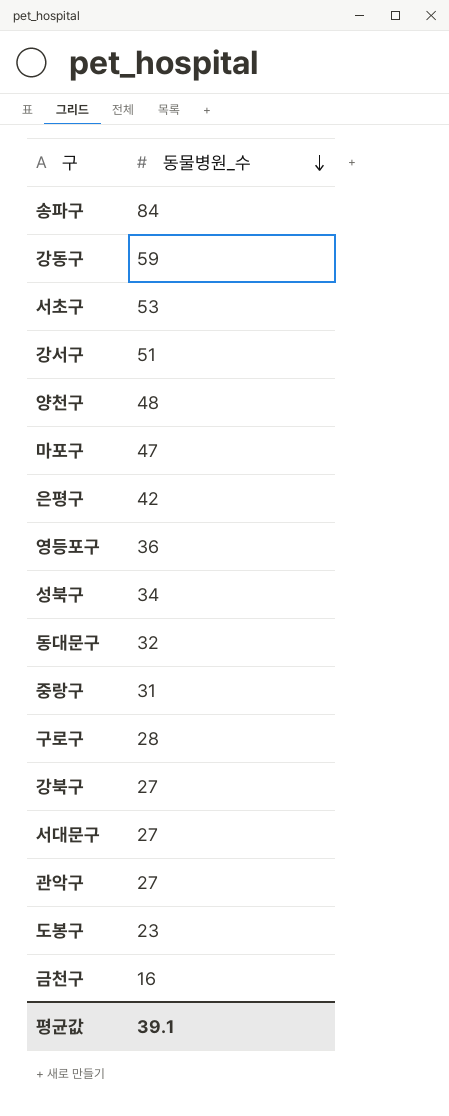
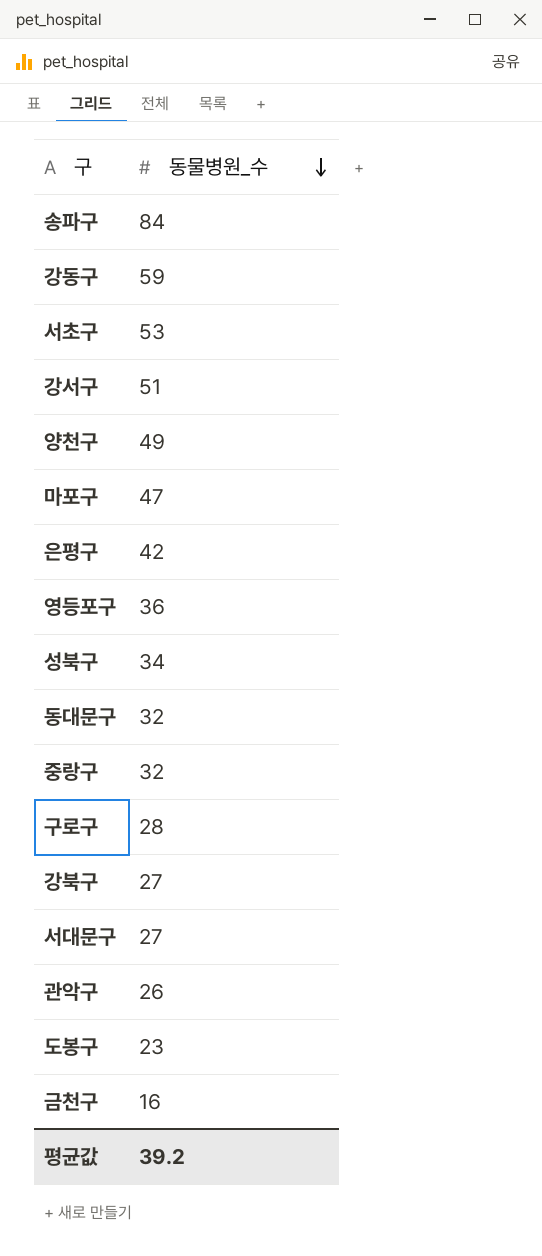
양천구 | 동물병원_수: 48 -> 49
중랑구 | 동물병원_수: 31 -> 32
관악구 | 동물병원_수: 27 -> 26
평균값 | 동물병원_수: 39.1 -> 39.2

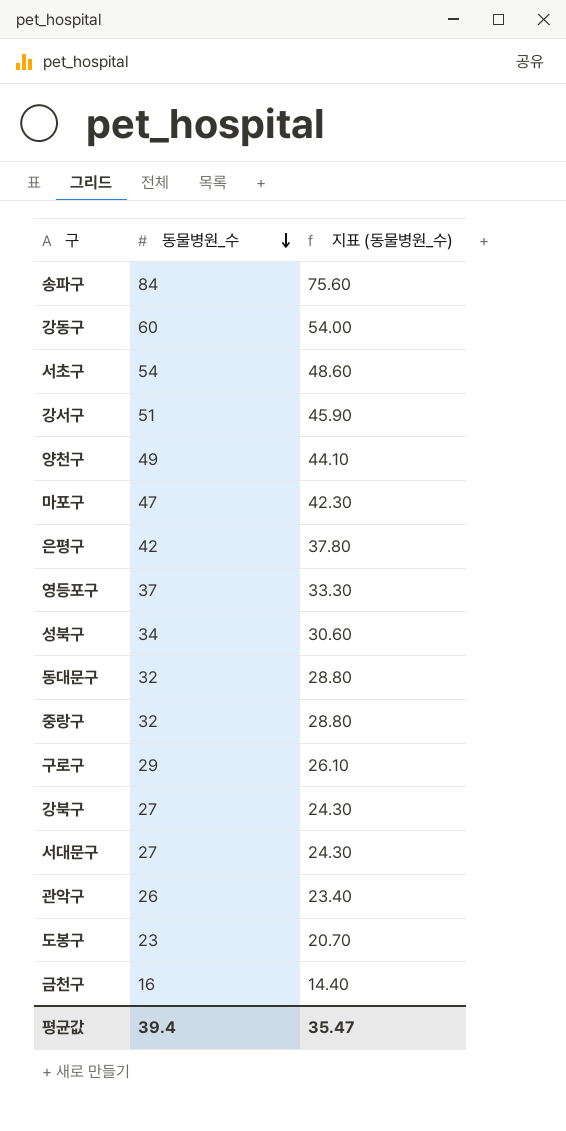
column 지표 (동물병원_수) | formula: none -> [동물병원_수] * 0.9
강동구 | 동물병원_수: 59 -> 60
서초구 | 동물병원_수: 53 -> 54
영등포구 | 동물병원_수: 36 -> 37
구로구 | 동물병원_수: 28 -> 29
평균값 | 동물병원_수: 39.2 -> 39.4

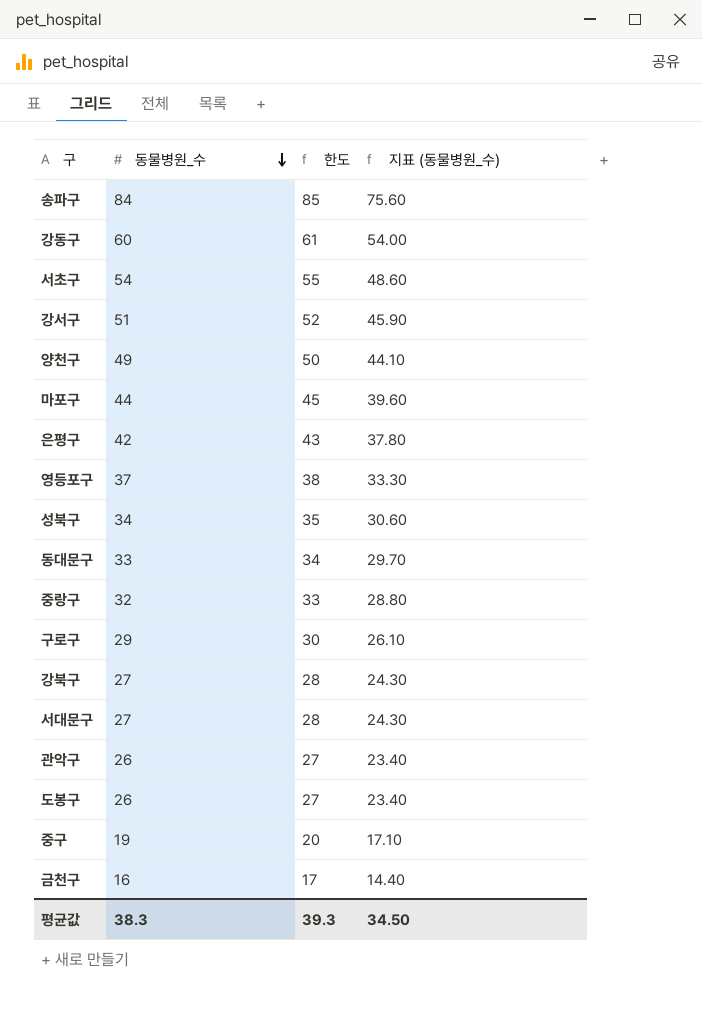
column 한도 | formula: none -> [동물병원_수] + 1
마포구 | 동물병원_수: 47 -> 44
마포구 | 지표 (동물병원_수): 42.30 -> 39.60
동대문구 | 동물병원_수: 32 -> 33
동대문구 | 지표 (동물병원_수): 28.80 -> 29.70
도봉구 | 동물병원_수: 23 -> 26
도봉구 | 지표 (동물병원_수): 20.70 -> 23.40
row 중구: none -> 19 | 20 | 17.10
평균값 | 동물병원_수: 39.4 -> 38.3
평균값 | 지표 (동물병원_수): 35.47 -> 34.50

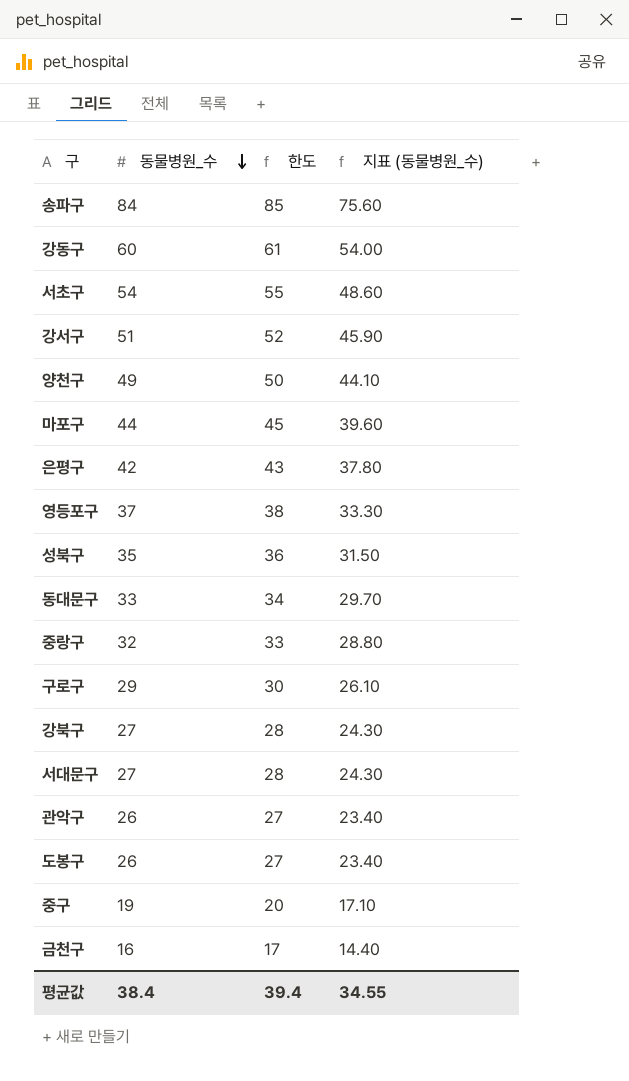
성북구 | 동물병원_수: 34 -> 35
성북구 | 한도: 35 -> 36
성북구 | 지표 (동물병원_수): 30.60 -> 31.50
평균값 | 동물병원_수: 38.3 -> 38.4
평균값 | 한도: 39.3 -> 39.4
평균값 | 지표 (동물병원_수): 34.50 -> 34.55

